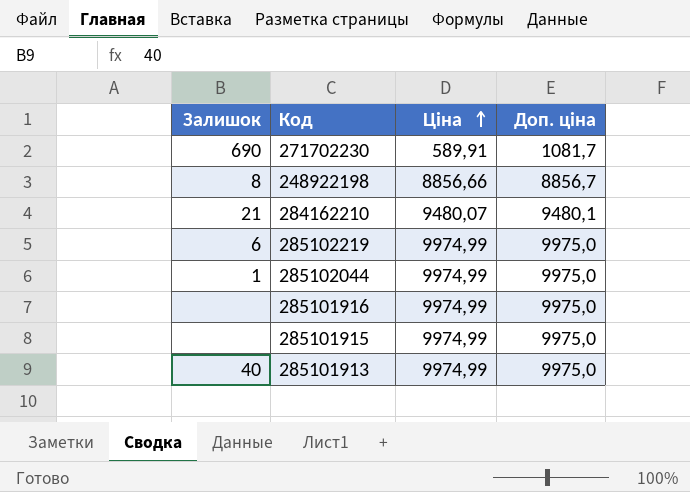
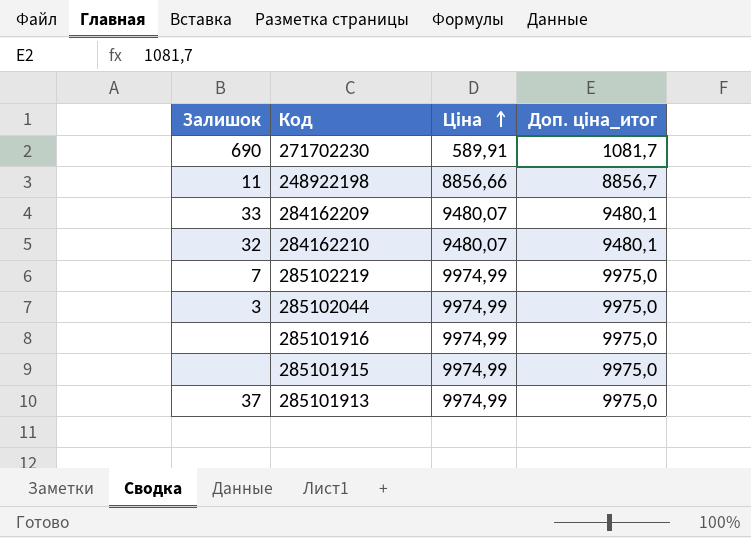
column name: Доп. ціна -> Доп. ціна_итог
248922198 | Залишок: 8 -> 11
row 284162209: none -> 33 | 9480,07 | 9480,1
284162210 | Залишок: 21 -> 32
285102219 | Залишок: 6 -> 7
285102044 | Залишок: 1 -> 3
285101913 | Залишок: 40 -> 37

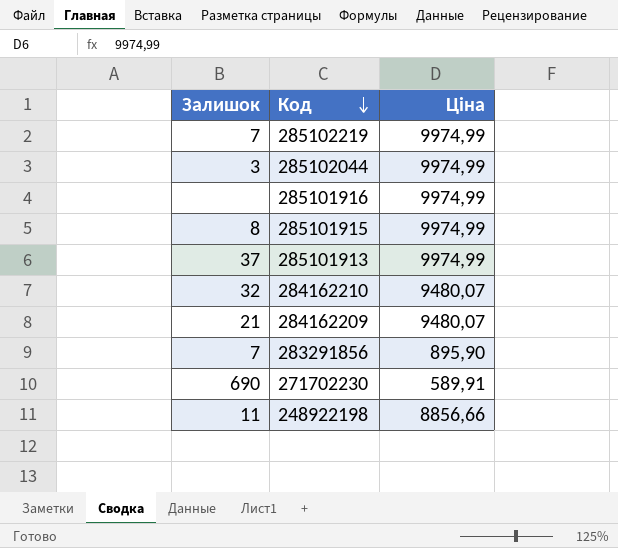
row order: Ціна ascending -> Код descending
column Доп. ціна_итог | position: 4 -> none
285101915 | Залишок: none -> 8
284162209 | Залишок: 33 -> 21
row 283291856: none -> 7 | 895,90

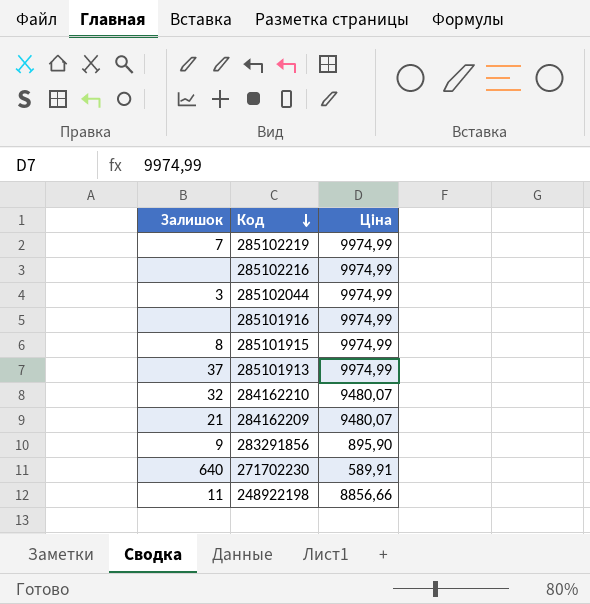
row 285102216: none -> none | 9974,99
283291856 | Залишок: 7 -> 9
271702230 | Залишок: 690 -> 640

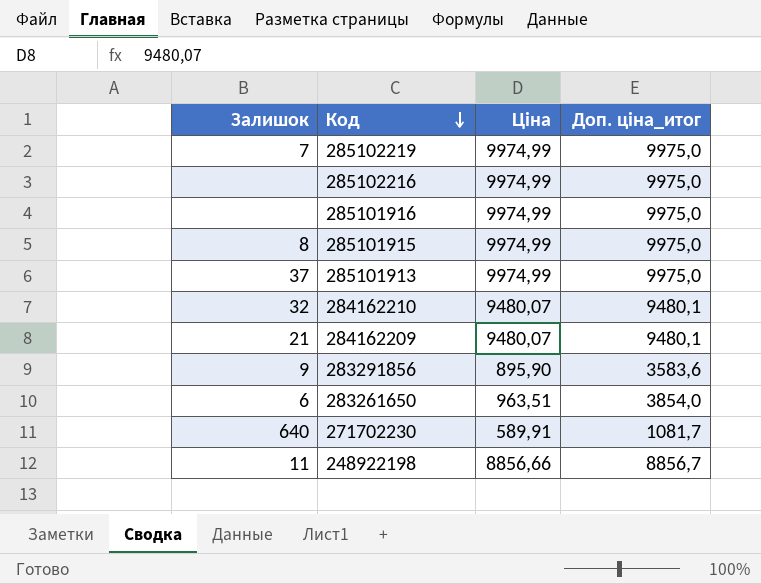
column Доп. ціна_итог | position: none -> 4
row 285102044: 3 | 9974,99 -> none
row 283261650: none -> 6 | 963,51 | 3854,0

